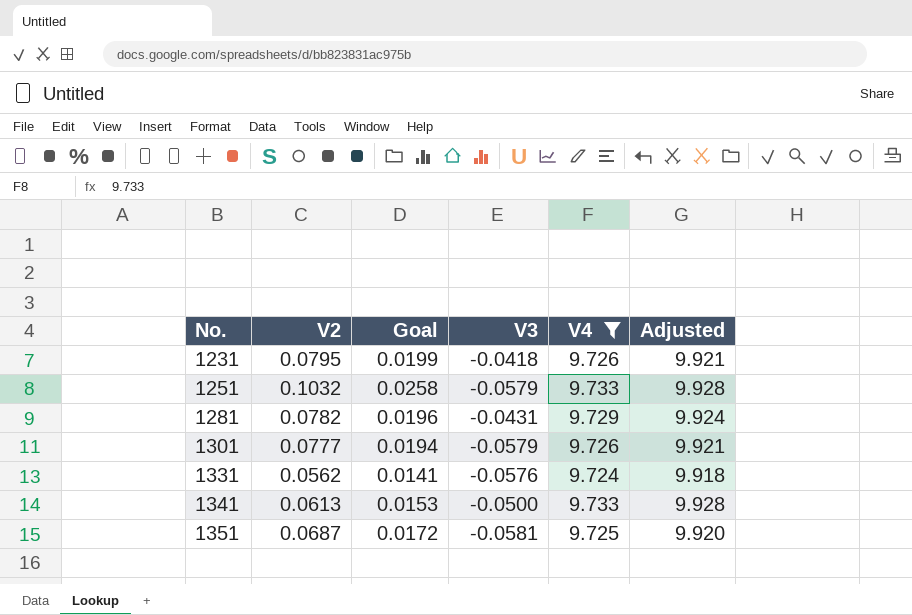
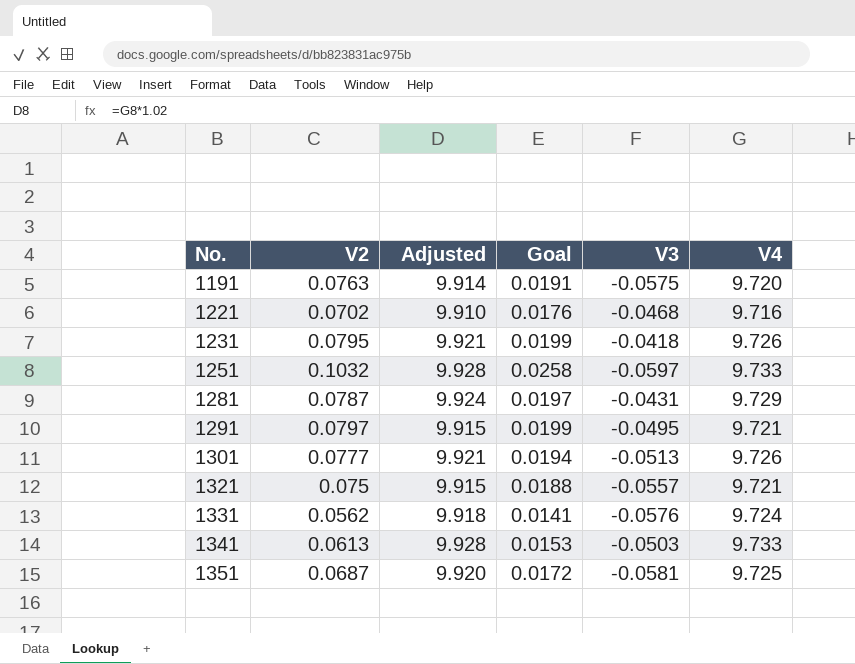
filter: V4 >= 9.724 -> none
column Adjusted | position: 6 -> 3
1251 | V3: -0.0579 -> -0.0597
1281 | V2: 0.0782 -> 0.0787
1281 | Goal: 0.0196 -> 0.0197
1301 | V3: -0.0579 -> -0.0513
1341 | V3: -0.0500 -> -0.0503

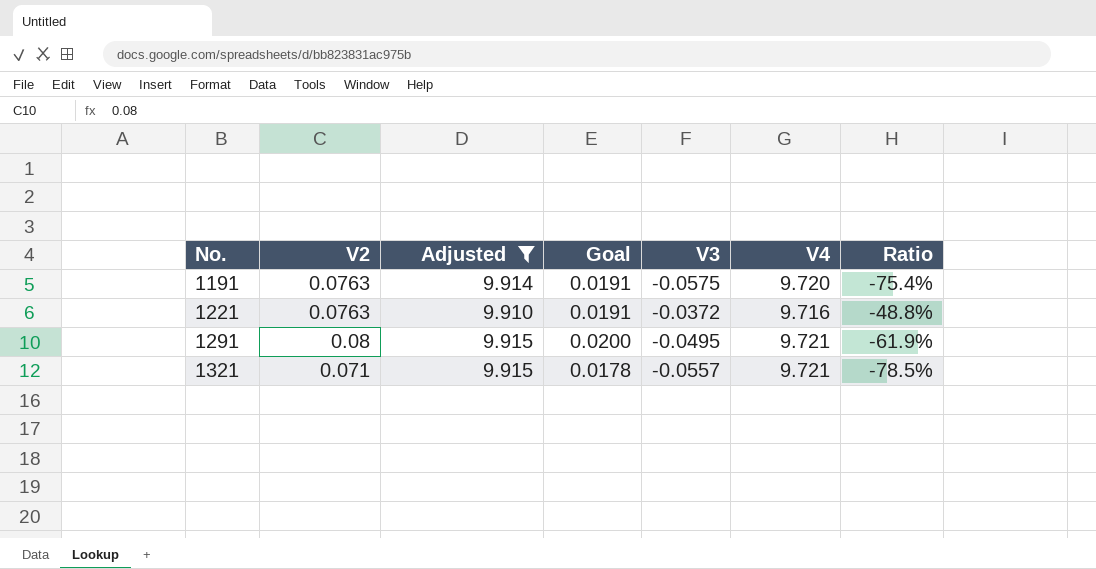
filter: none -> Adjusted <= 9.915
column Ratio | formula: none -> [V3] / [V2]
1221 | V2: 0.0702 -> 0.0763
1221 | Goal: 0.0176 -> 0.0191
1221 | V3: -0.0468 -> -0.0372
1291 | V2: 0.0797 -> 0.08
1291 | Goal: 0.0199 -> 0.0200
1321 | V2: 0.075 -> 0.071
1321 | Goal: 0.0188 -> 0.0178

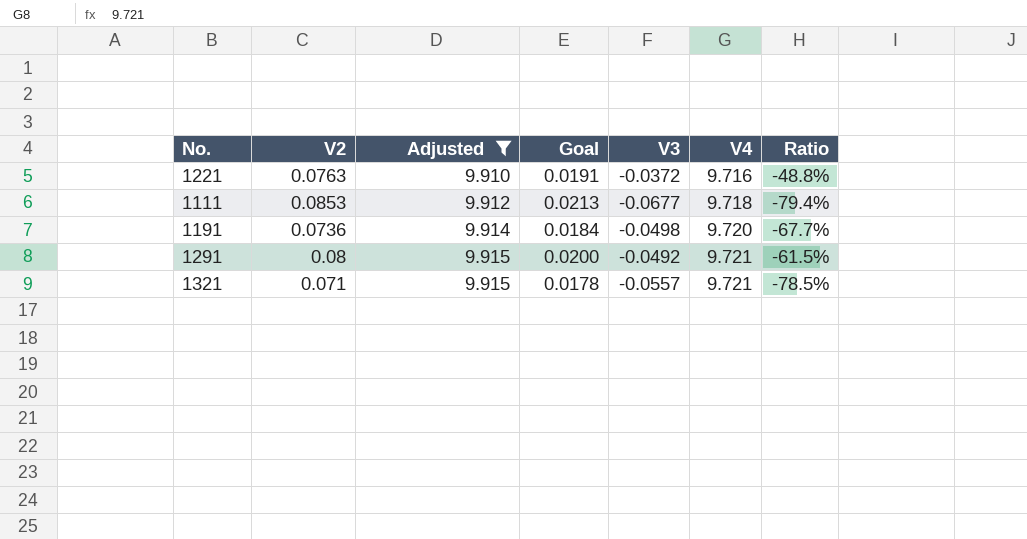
row order: No. ascending -> Adjusted ascending
row 1111: none -> 0.0853 | 9.912 | 0.0213 | -0.0677 | 9.718 | -79.4%
1191 | V2: 0.0763 -> 0.0736
1191 | Goal: 0.0191 -> 0.0184
1191 | V3: -0.0575 -> -0.0498
1191 | Ratio: -75.4% -> -67.7%
1291 | V3: -0.0495 -> -0.0492
1291 | Ratio: -61.9% -> -61.5%

